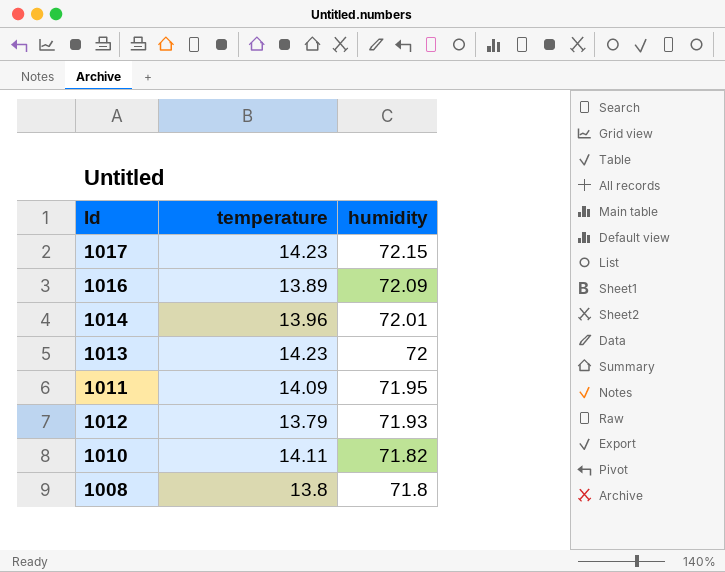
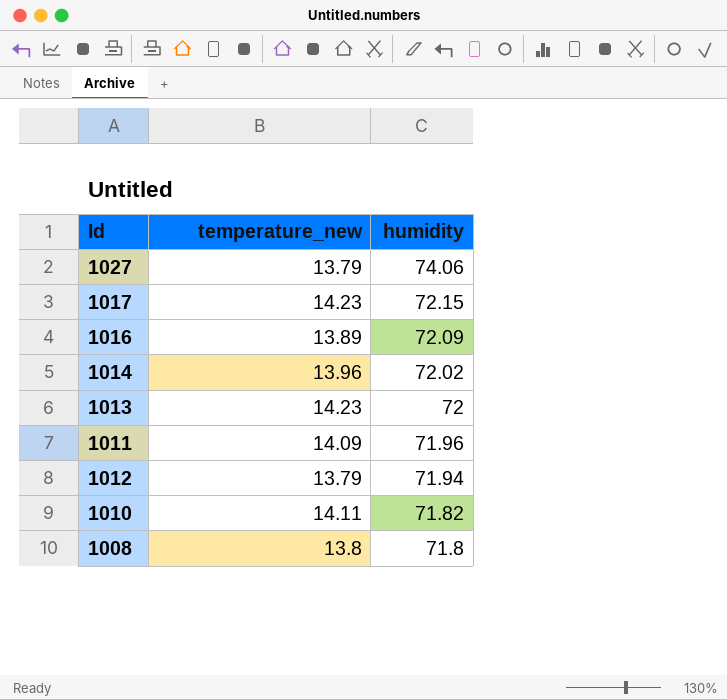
column name: temperature -> temperature_new
row 1027: none -> 13.79 | 74.06
1014 | humidity: 72.01 -> 72.02
1011 | humidity: 71.95 -> 71.96
1012 | humidity: 71.93 -> 71.94

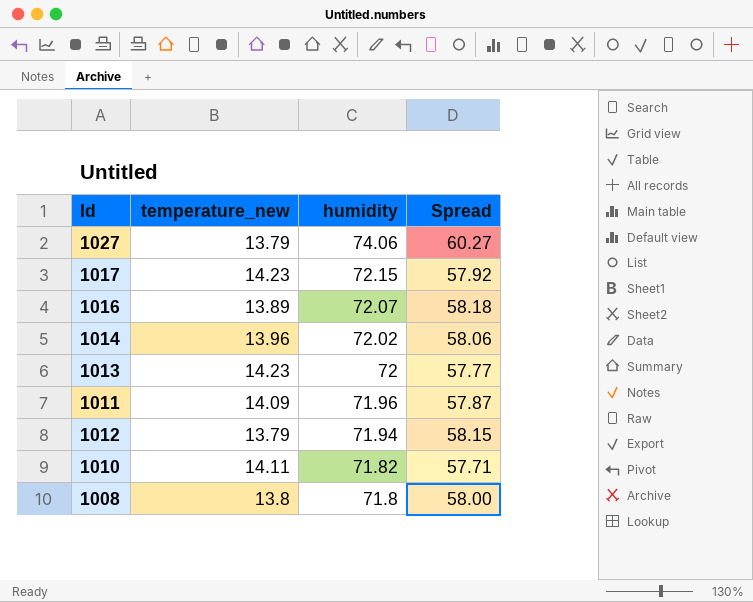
column Spread | formula: none -> [humidity] - [temperature_new]
1016 | humidity: 72.09 -> 72.07

